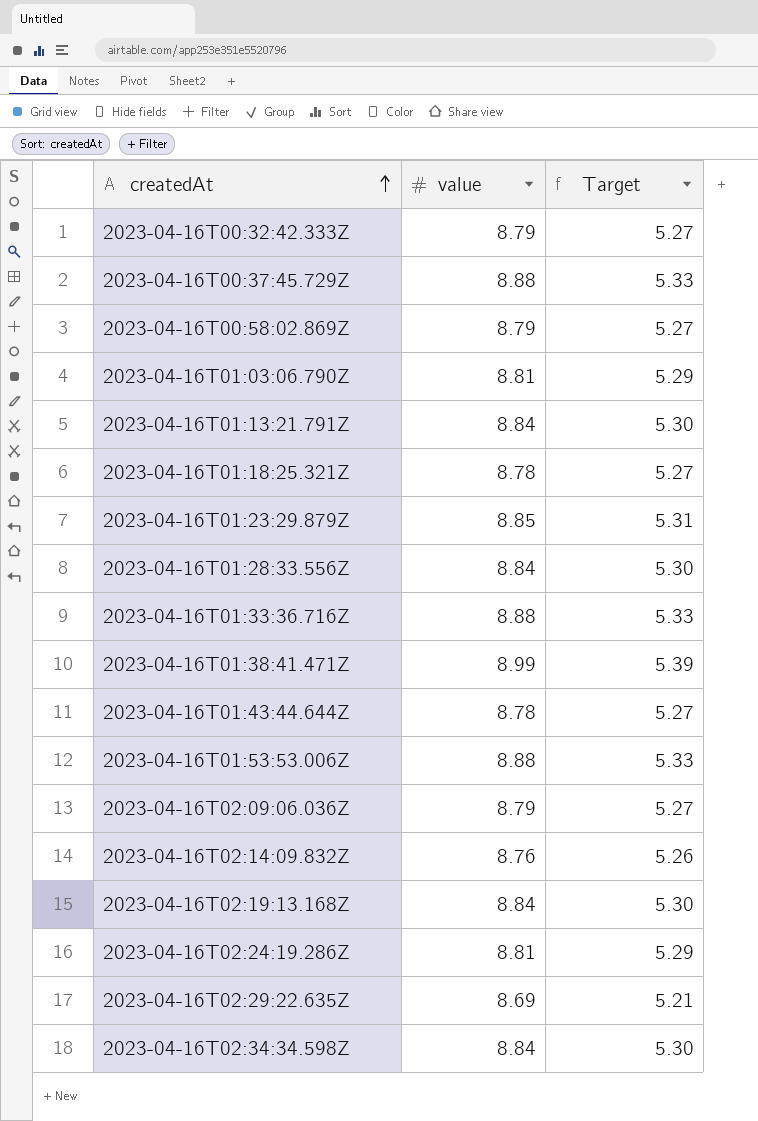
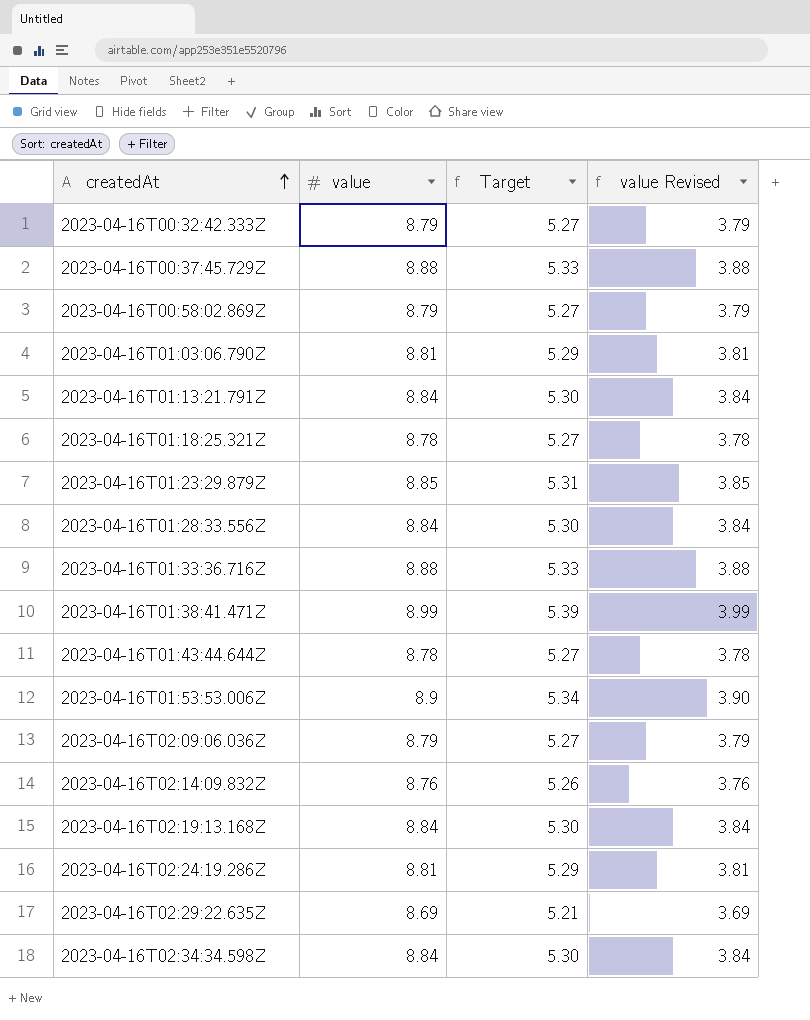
column value Revised | formula: none -> [value] - 5
2023-04-16T01:53:53.006Z | value: 8.88 -> 8.9
2023-04-16T01:53:53.006Z | Target: 5.33 -> 5.34

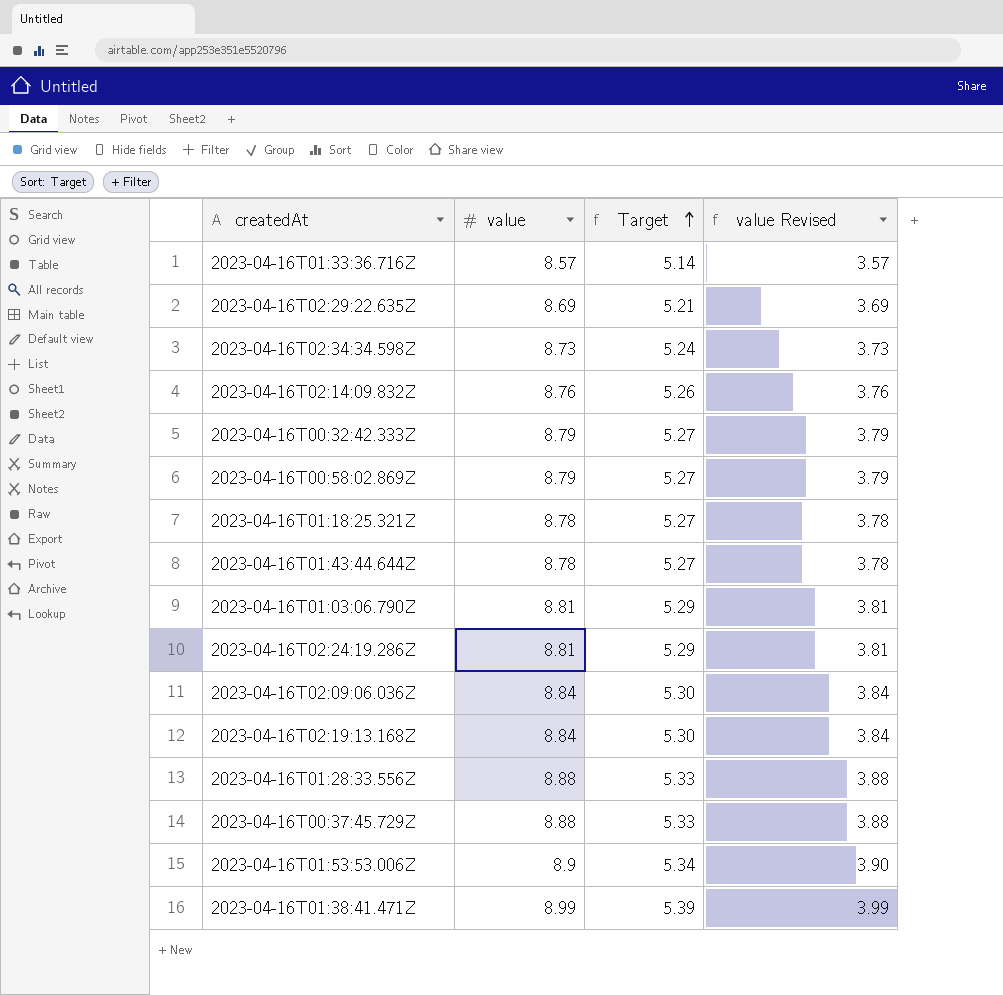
row order: createdAt ascending -> Target ascending
row 2023-04-16T01:13:21.791Z: 8.84 | 5.30 | 3.84 -> none
row 2023-04-16T01:23:29.879Z: 8.85 | 5.31 | 3.85 -> none
2023-04-16T01:33:36.716Z | value: 8.88 -> 8.57
2023-04-16T01:33:36.716Z | Target: 5.33 -> 5.14
2023-04-16T01:33:36.716Z | value Revised: 3.88 -> 3.57
2023-04-16T02:34:34.598Z | value: 8.84 -> 8.73
2023-04-16T02:34:34.598Z | Target: 5.30 -> 5.24
2023-04-16T02:34:34.598Z | value Revised: 3.84 -> 3.73
2023-04-16T02:09:06.036Z | value: 8.79 -> 8.84
2023-04-16T02:09:06.036Z | Target: 5.27 -> 5.30
2023-04-16T02:09:06.036Z | value Revised: 3.79 -> 3.84
2023-04-16T01:28:33.556Z | value: 8.84 -> 8.88
2023-04-16T01:28:33.556Z | Target: 5.30 -> 5.33
2023-04-16T01:28:33.556Z | value Revised: 3.84 -> 3.88

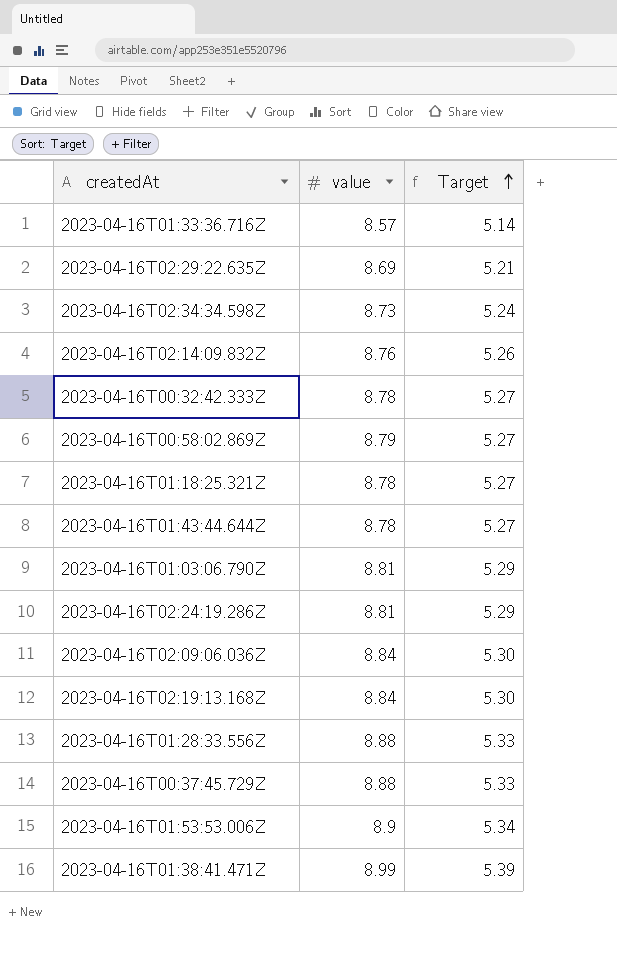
column value Revised | formula: [value] - 5 -> none
2023-04-16T00:32:42.333Z | value: 8.79 -> 8.78

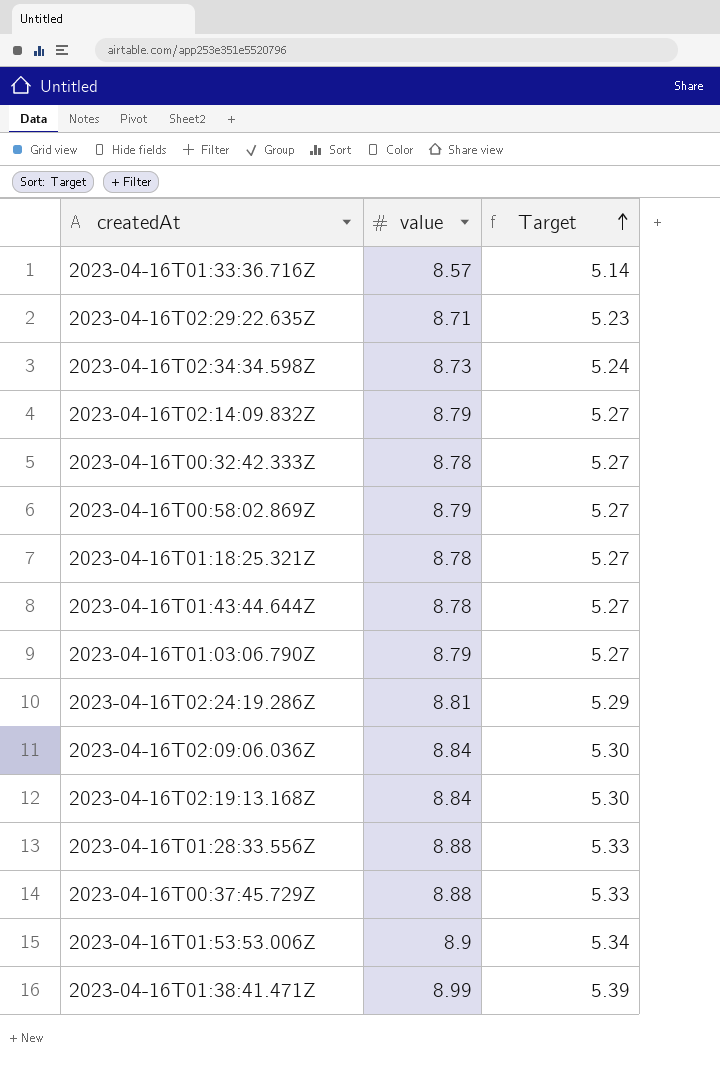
2023-04-16T02:29:22.635Z | value: 8.69 -> 8.71
2023-04-16T02:29:22.635Z | Target: 5.21 -> 5.23
2023-04-16T02:14:09.832Z | value: 8.76 -> 8.79
2023-04-16T02:14:09.832Z | Target: 5.26 -> 5.27
2023-04-16T01:03:06.790Z | value: 8.81 -> 8.79
2023-04-16T01:03:06.790Z | Target: 5.29 -> 5.27

